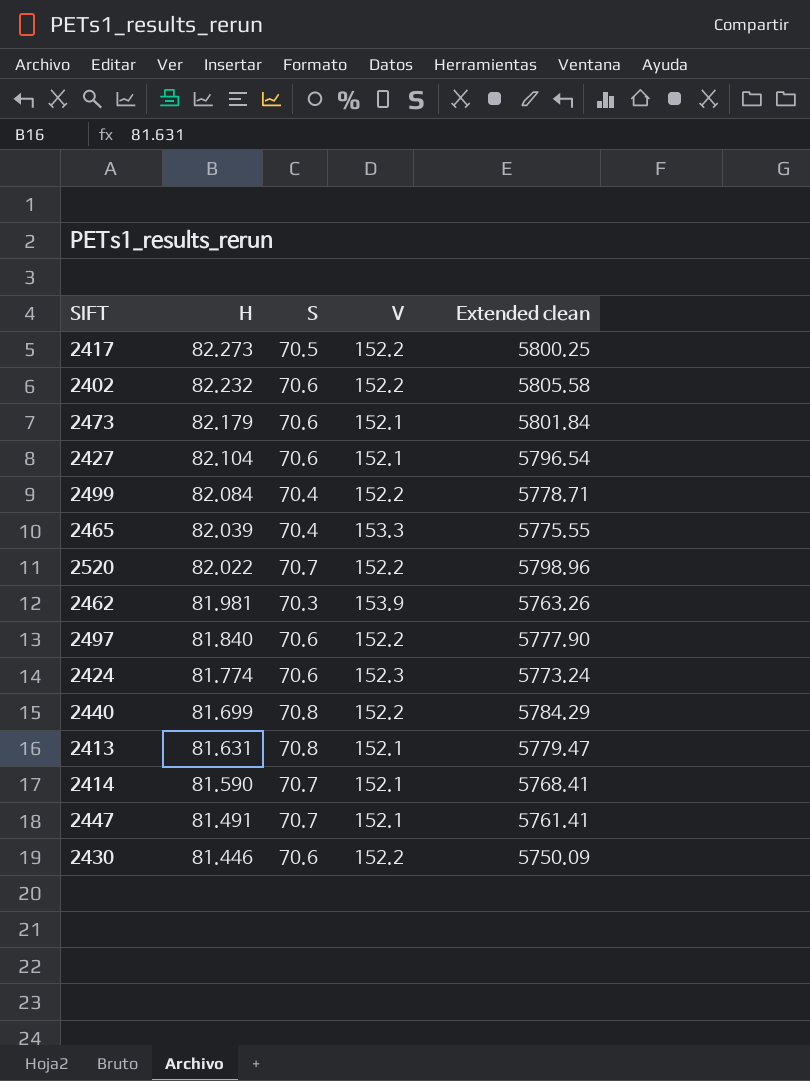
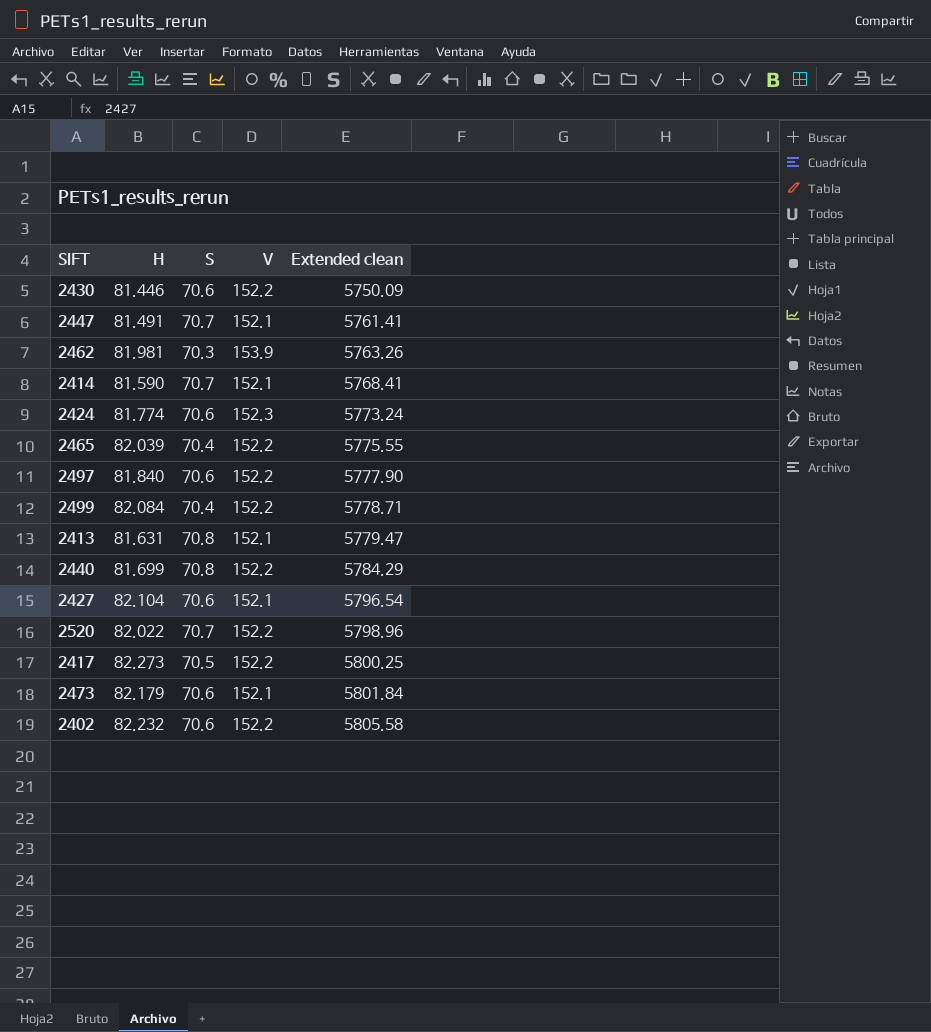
row order: H descending -> Extended clean ascending
2465 | V: 153.3 -> 152.2

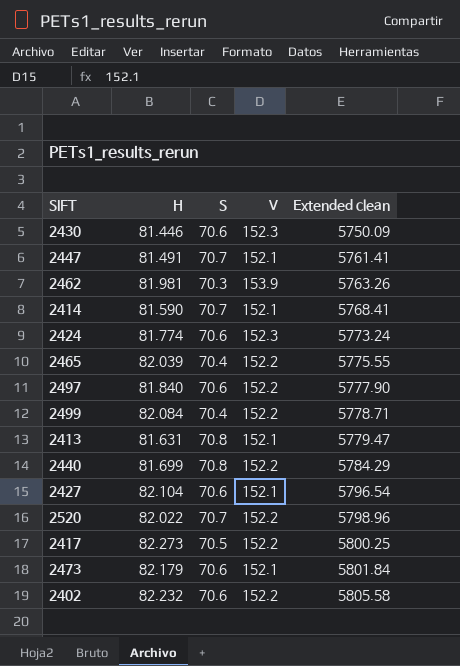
2430 | V: 152.2 -> 152.3

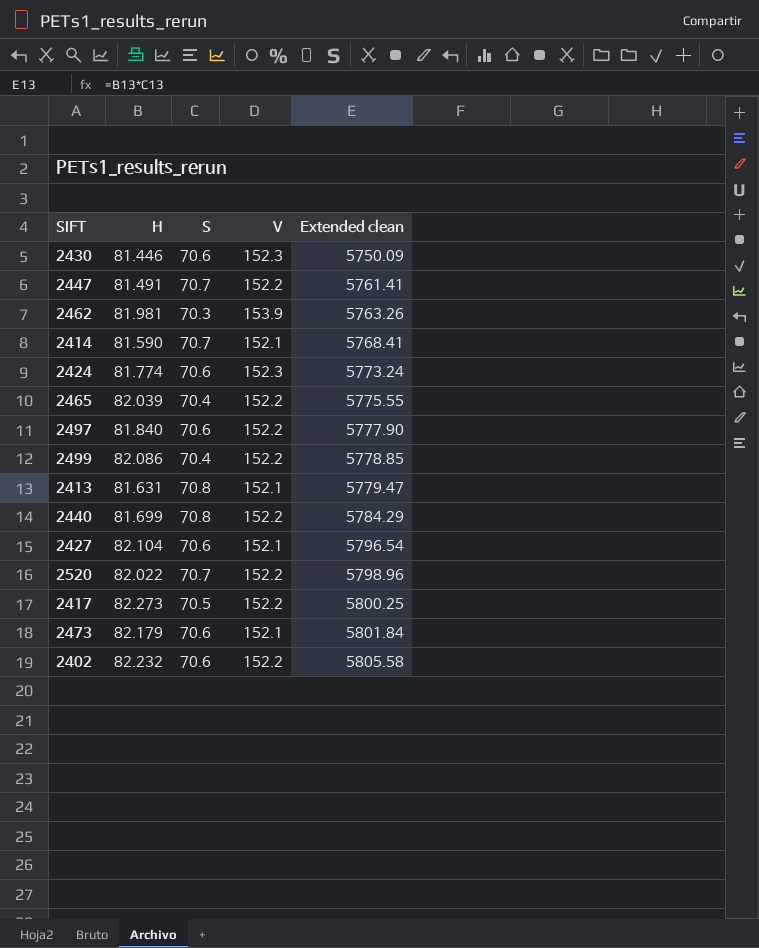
2447 | V: 152.1 -> 152.2
2499 | H: 82.084 -> 82.086
2499 | Extended clean: 5778.71 -> 5778.85

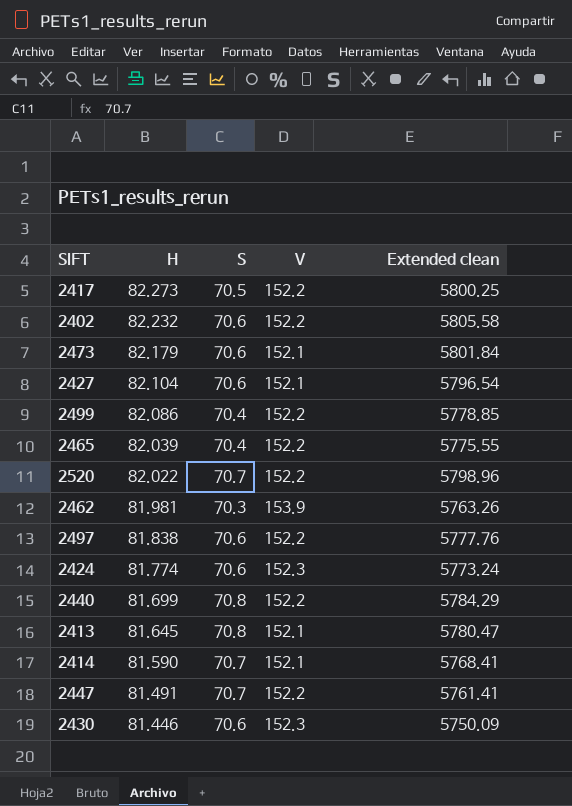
row order: Extended clean ascending -> H descending
2497 | H: 81.840 -> 81.838
2497 | Extended clean: 5777.90 -> 5777.76
2413 | H: 81.631 -> 81.645
2413 | Extended clean: 5779.47 -> 5780.47

